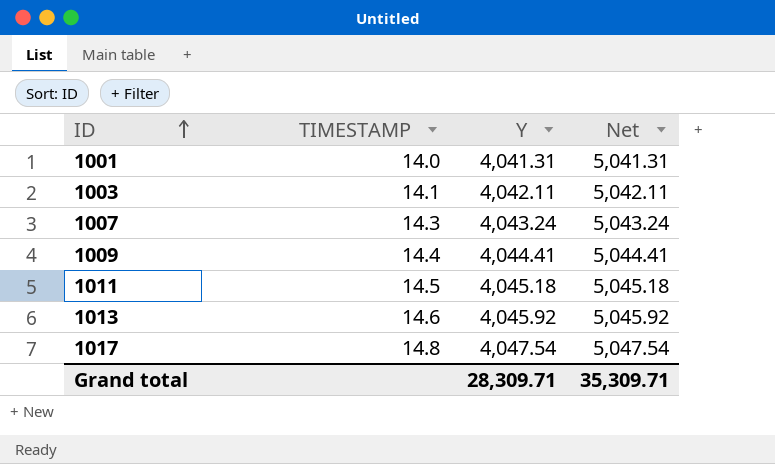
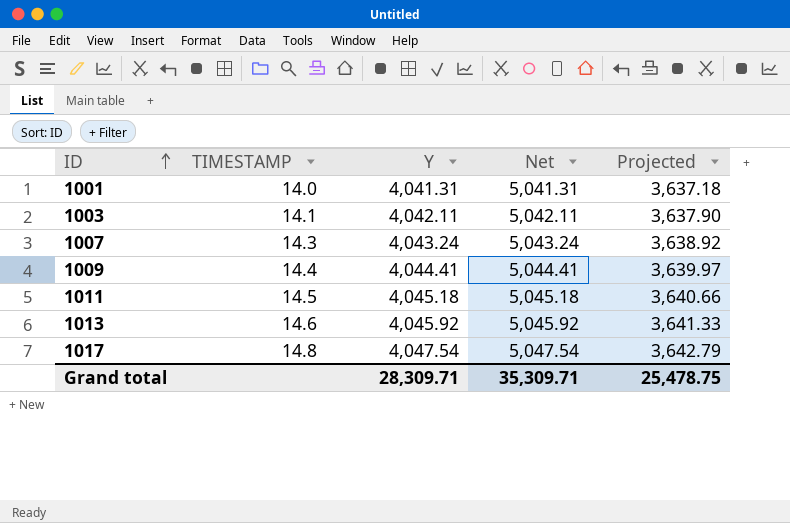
column Projected | formula: none -> [Y] * 0.9

